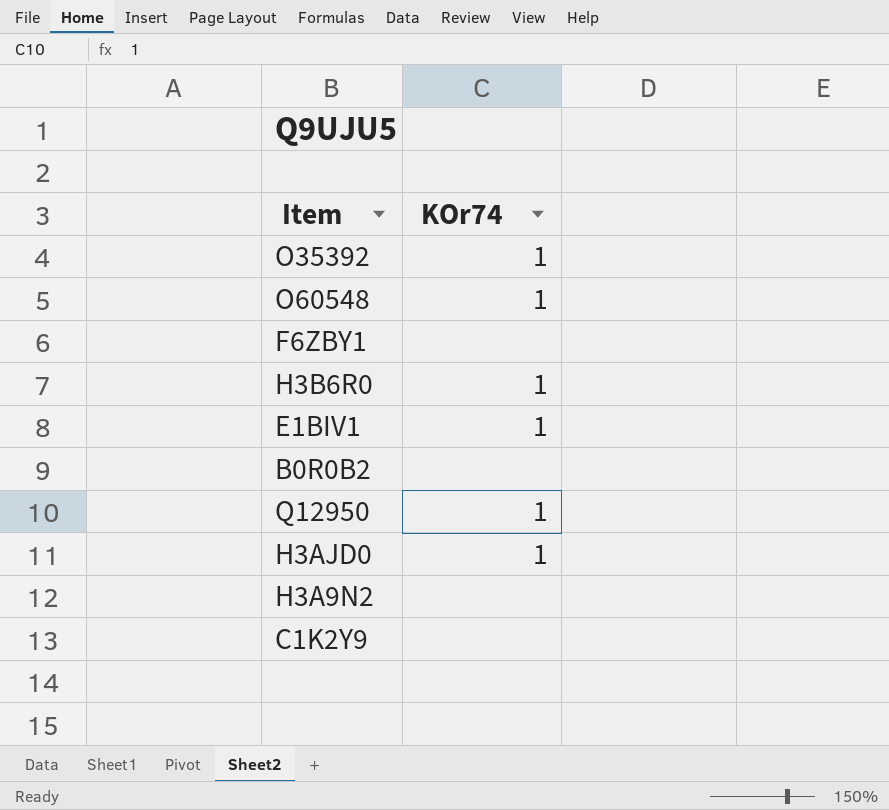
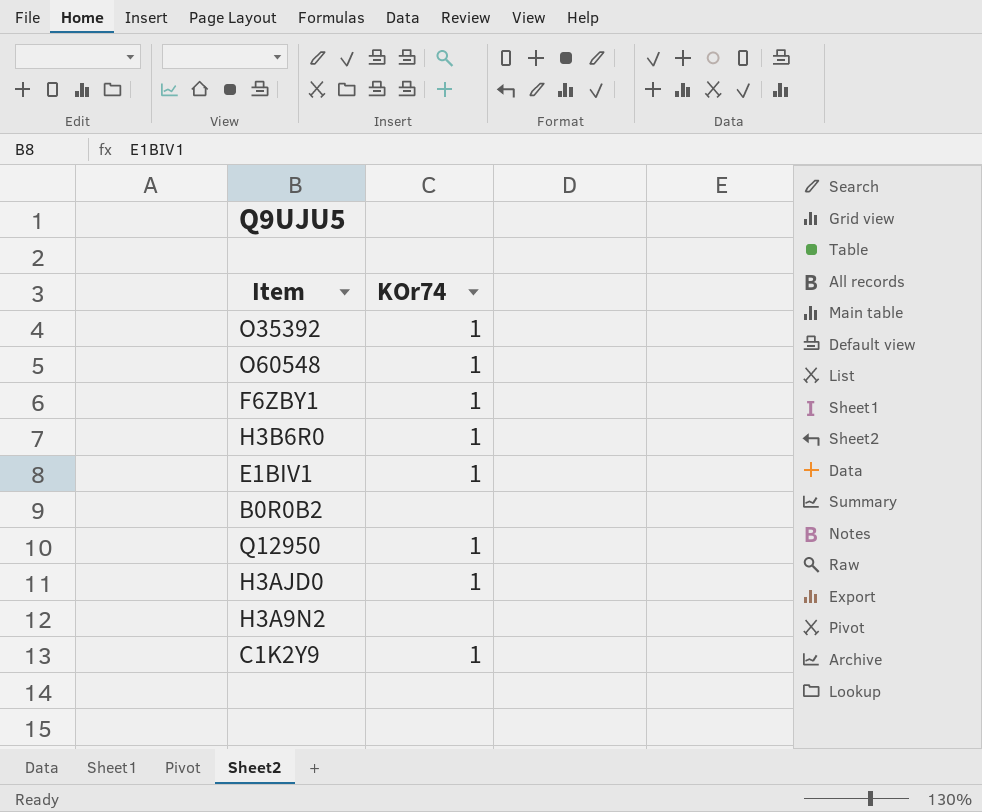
F6ZBY1 | KOr74: none -> 1
C1K2Y9 | KOr74: none -> 1

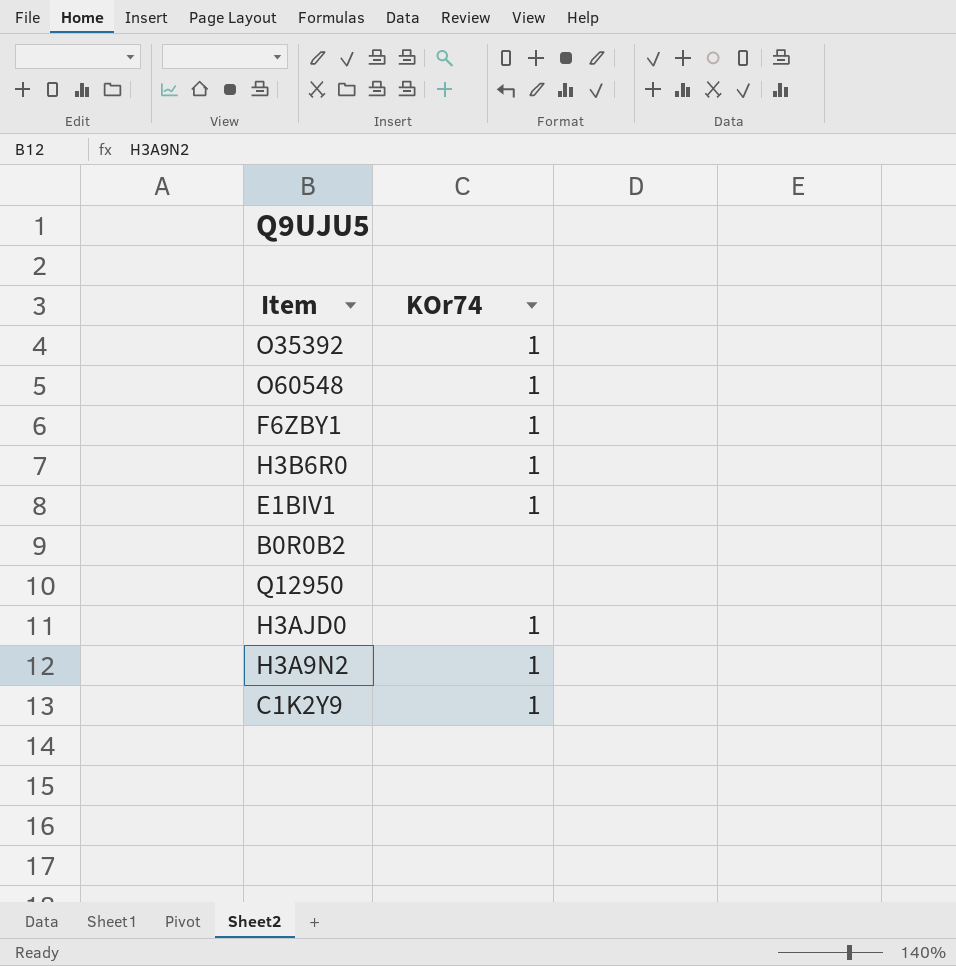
Q12950 | KOr74: 1 -> none
H3A9N2 | KOr74: none -> 1

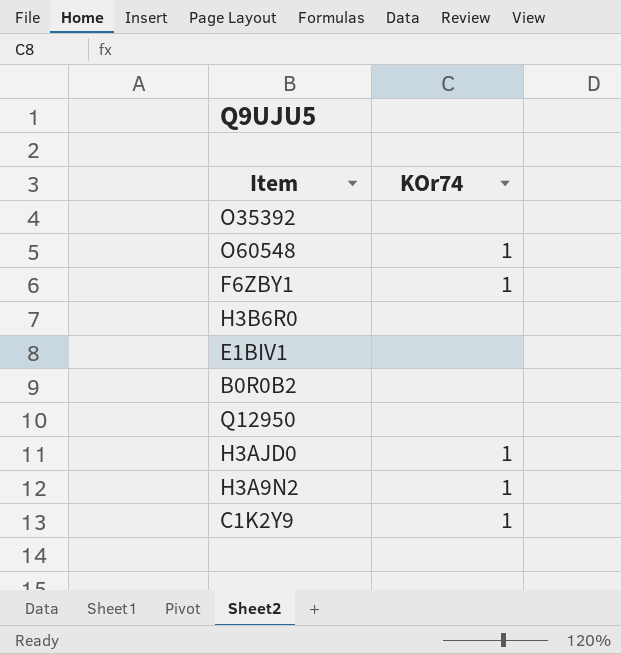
O35392 | KOr74: 1 -> none
H3B6R0 | KOr74: 1 -> none
E1BIV1 | KOr74: 1 -> none

